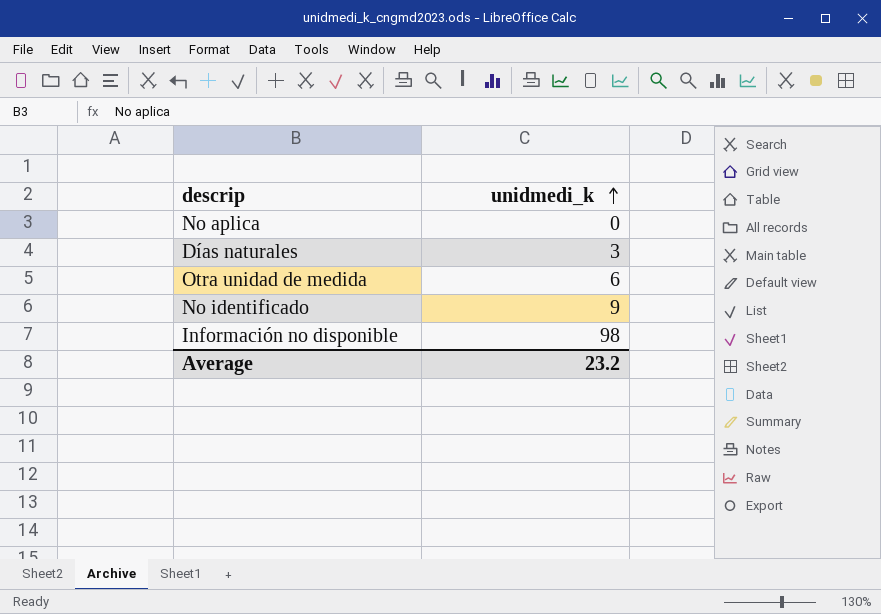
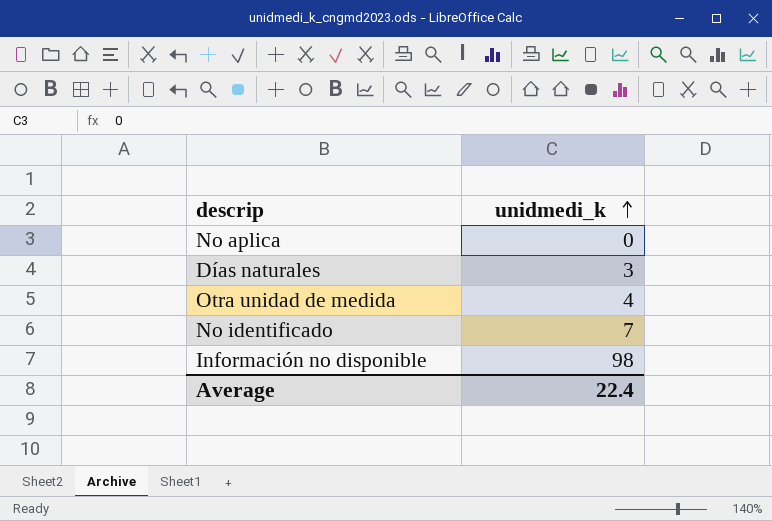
Otra unidad de medida | unidmedi_k: 6 -> 4
No identificado | unidmedi_k: 9 -> 7
Average | unidmedi_k: 23.2 -> 22.4

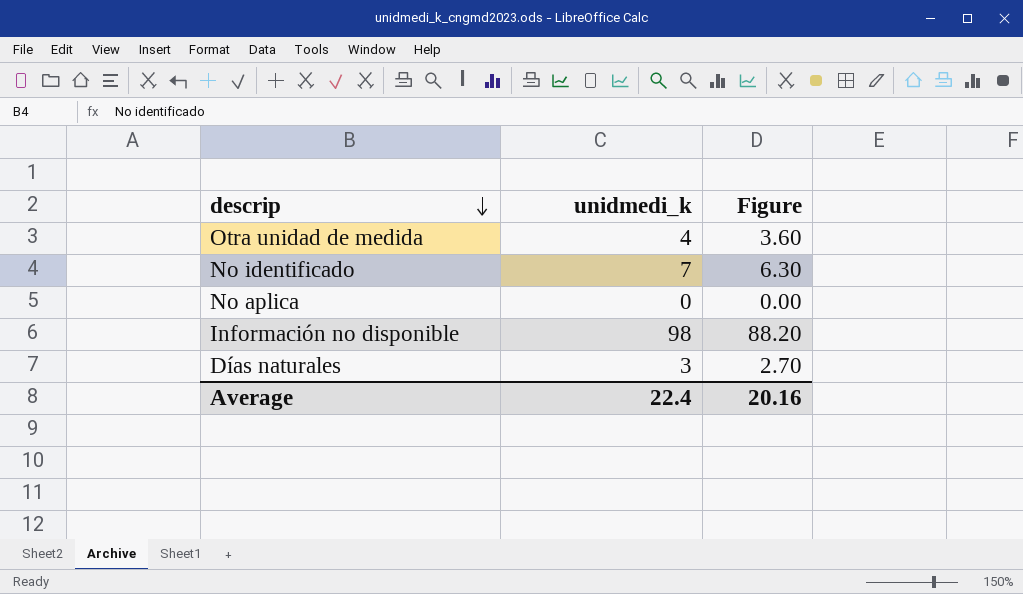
row order: unidmedi_k ascending -> descrip descending
column Figure | formula: none -> [unidmedi_k] * 0.9

